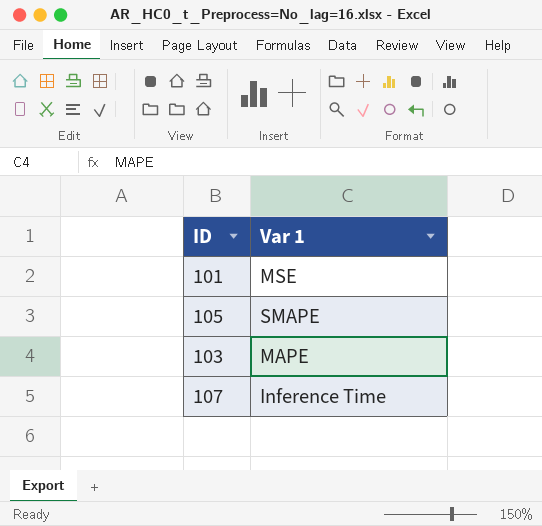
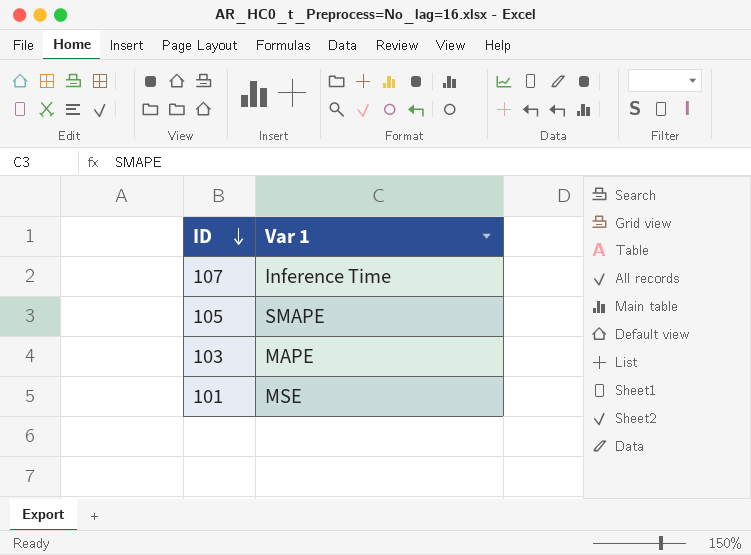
row order: none -> ID descending

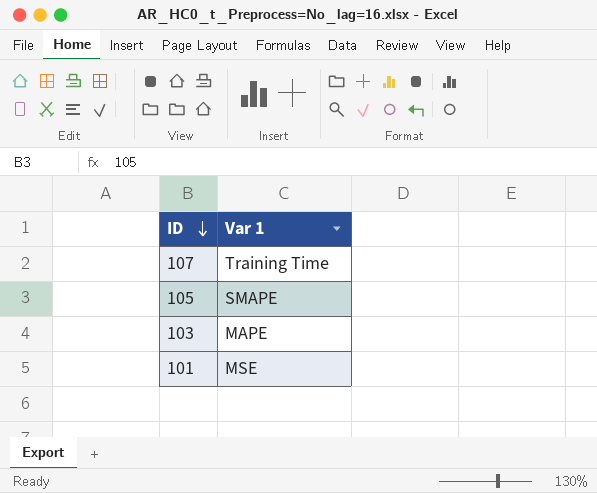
107 | Var 1: Inference Time -> Training Time

